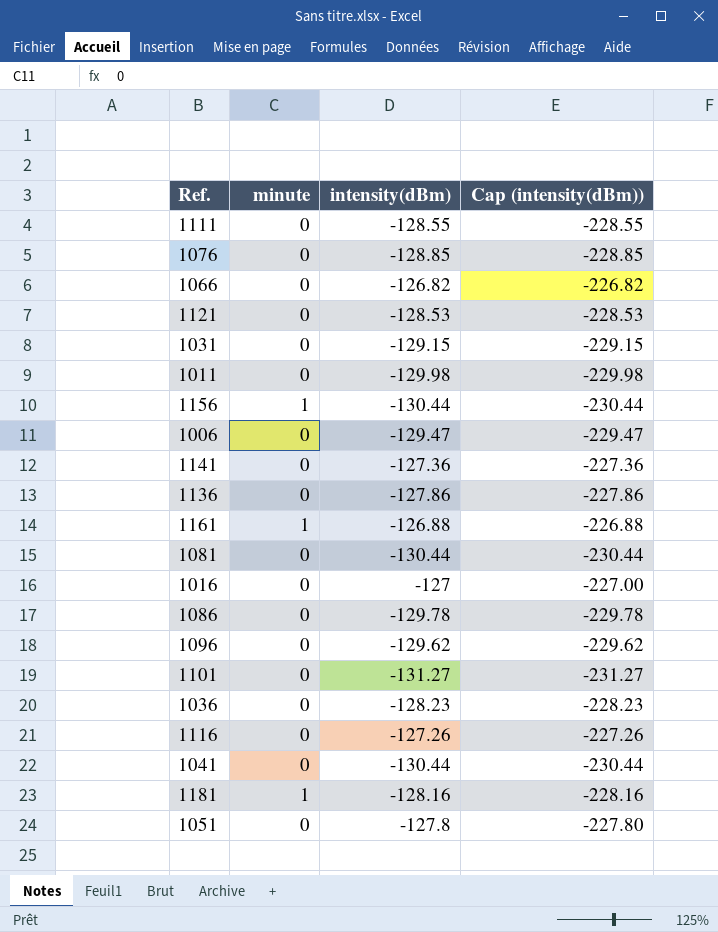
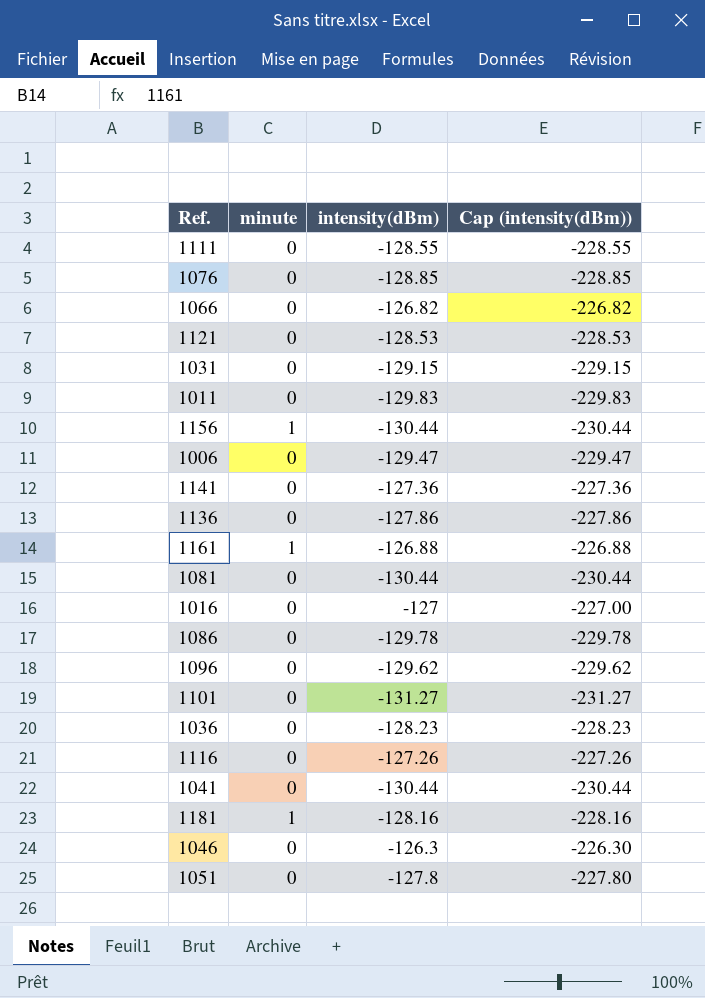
1011 | intensity(dBm): -129.98 -> -129.83
1011 | Cap (intensity(dBm)): -229.98 -> -229.83
row 1046: none -> 0 | -126.3 | -226.30

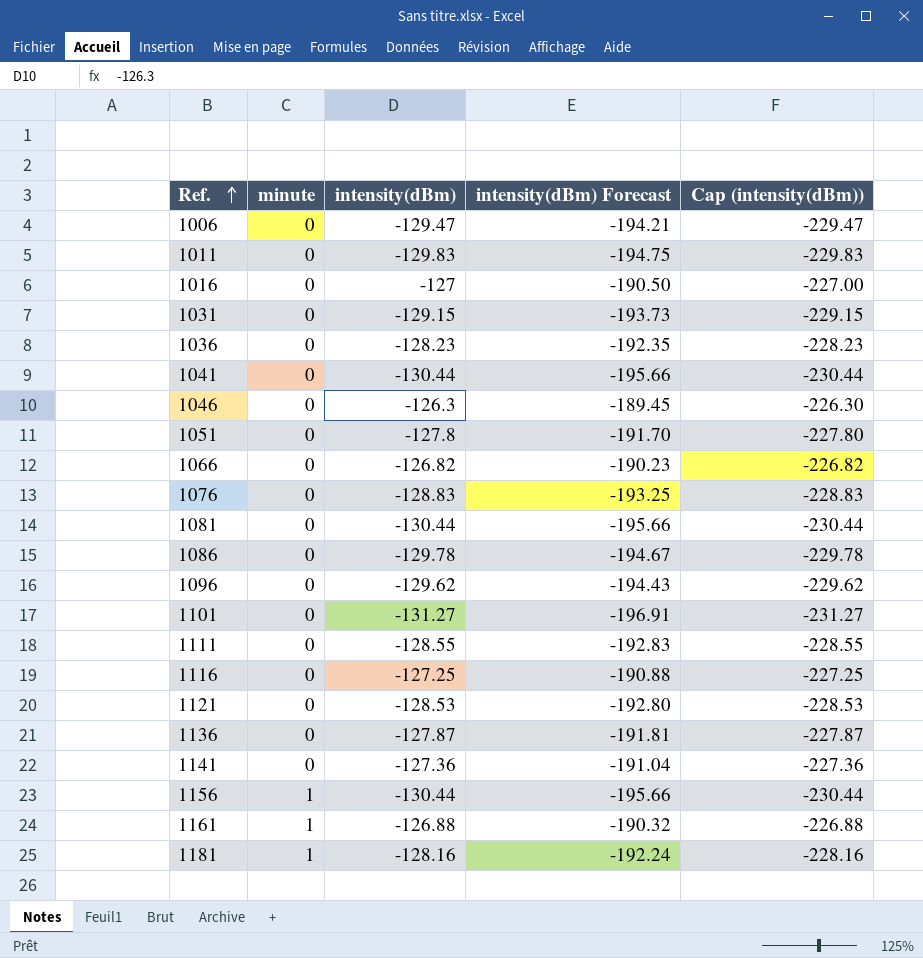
row order: none -> Ref. ascending
column intensity(dBm) Forecast | formula: none -> [intensity(dBm)] * 1.5
1076 | intensity(dBm): -128.85 -> -128.83
1076 | Cap (intensity(dBm)): -228.85 -> -228.83
1116 | intensity(dBm): -127.26 -> -127.25
1116 | Cap (intensity(dBm)): -227.26 -> -227.25
1136 | intensity(dBm): -127.86 -> -127.87
1136 | Cap (intensity(dBm)): -227.86 -> -227.87

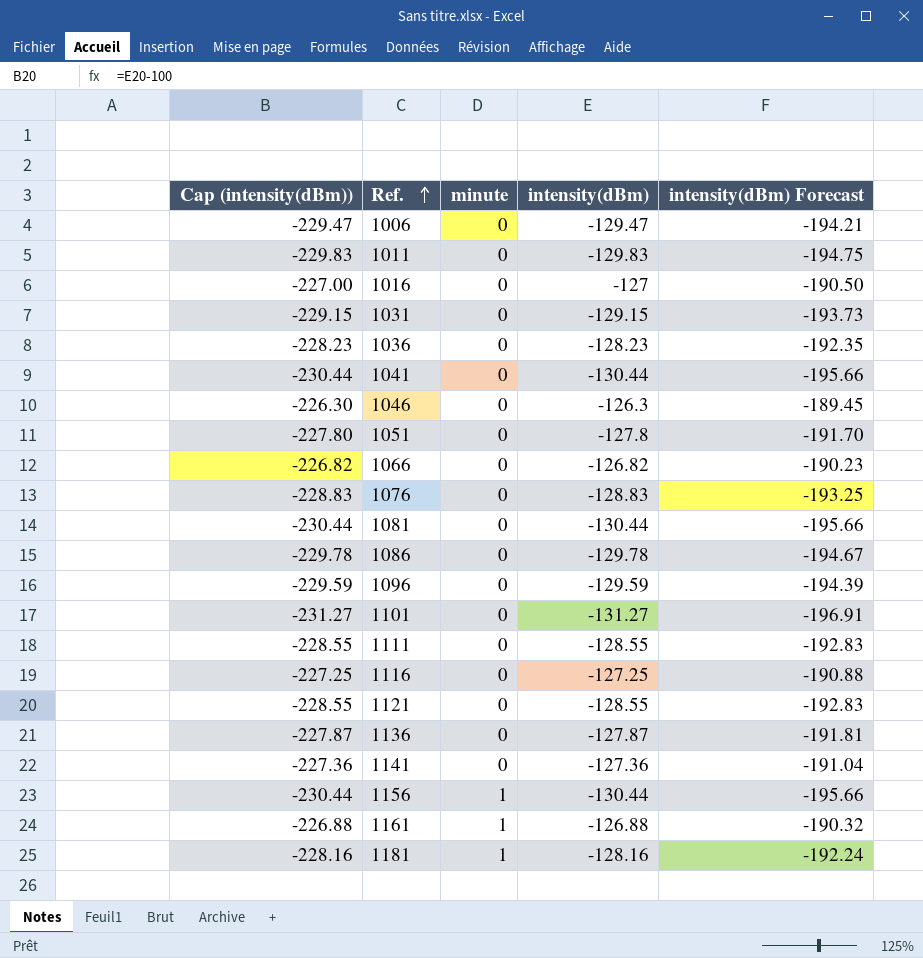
column Cap (intensity(dBm)) | position: 5 -> 1
1096 | Cap (intensity(dBm)): -229.62 -> -229.59
1096 | intensity(dBm): -129.62 -> -129.59
1096 | intensity(dBm) Forecast: -194.43 -> -194.39
1121 | Cap (intensity(dBm)): -228.53 -> -228.55
1121 | intensity(dBm): -128.53 -> -128.55
1121 | intensity(dBm) Forecast: -192.80 -> -192.83

